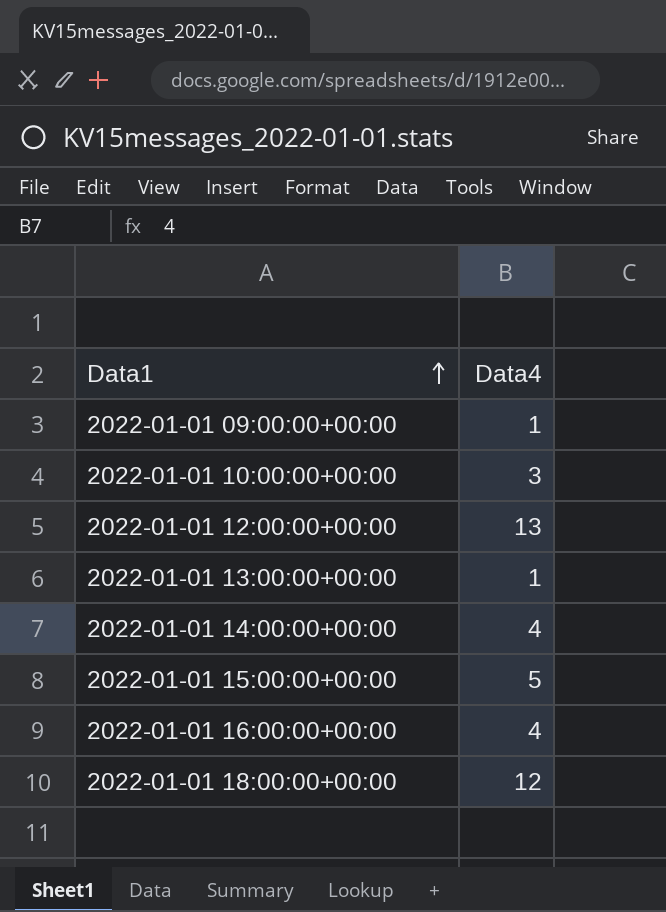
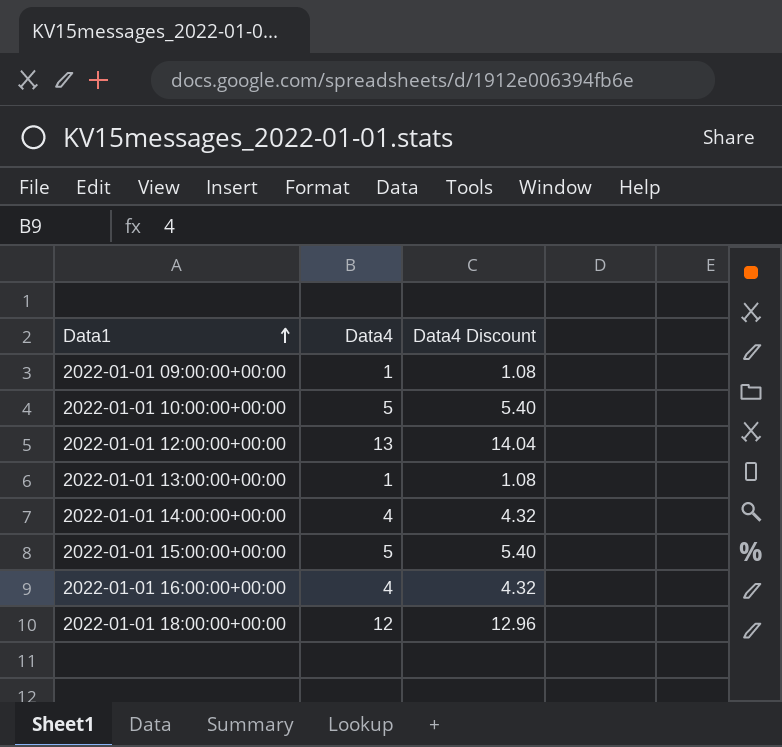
column Data4 Discount | formula: none -> [Data4] * 1.08
2022-01-01 10:00:00+00:00 | Data4: 3 -> 5

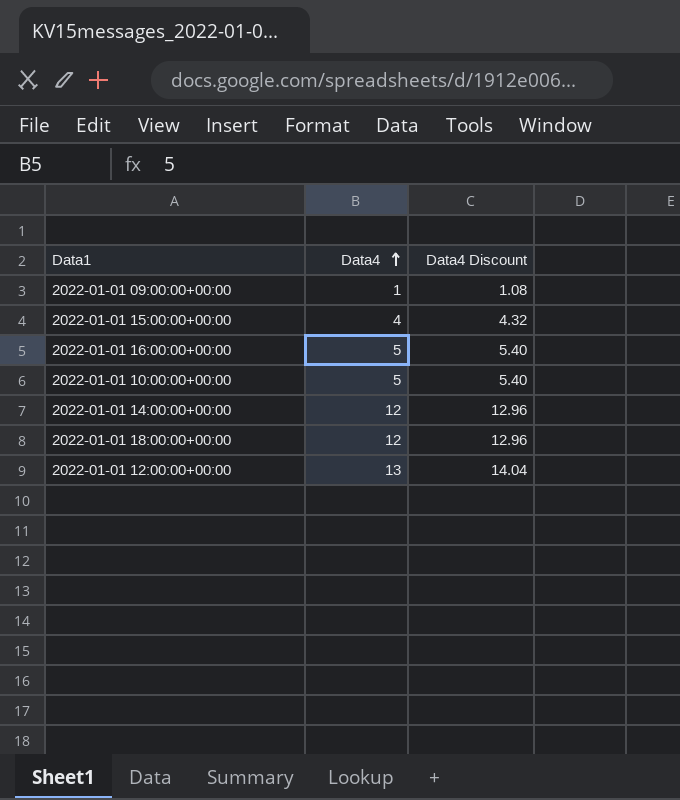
row order: Data1 ascending -> Data4 ascending
row 2022-01-01 13:00:00+00:00: 1 | 1.08 -> none
2022-01-01 15:00:00+00:00 | Data4: 5 -> 4
2022-01-01 15:00:00+00:00 | Data4 Discount: 5.40 -> 4.32
2022-01-01 16:00:00+00:00 | Data4: 4 -> 5
2022-01-01 16:00:00+00:00 | Data4 Discount: 4.32 -> 5.40
2022-01-01 14:00:00+00:00 | Data4: 4 -> 12
2022-01-01 14:00:00+00:00 | Data4 Discount: 4.32 -> 12.96

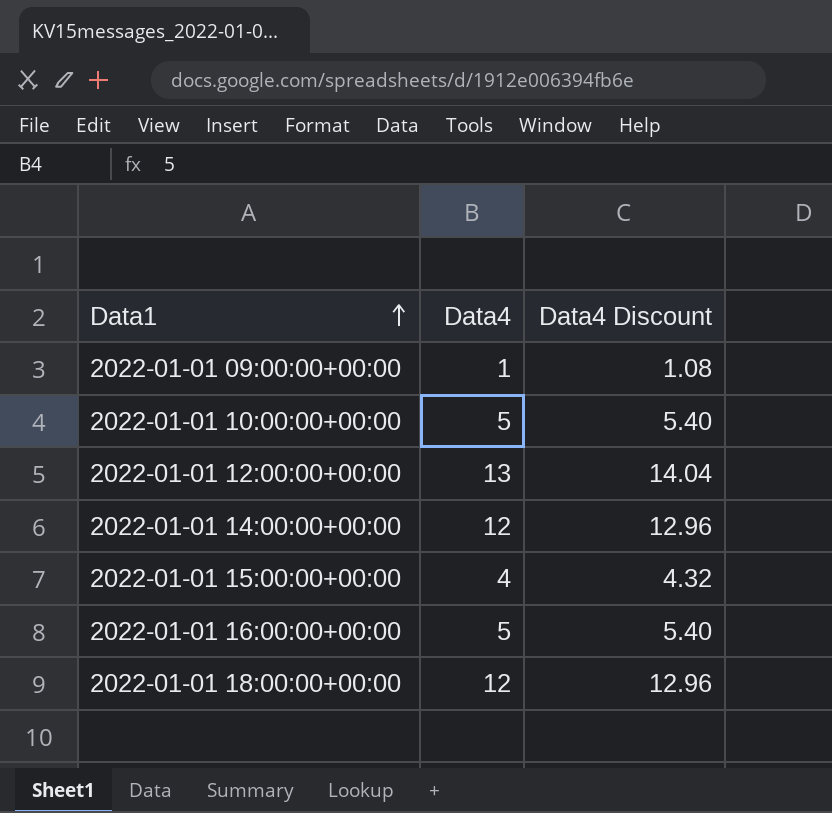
row order: Data4 ascending -> Data1 ascending

